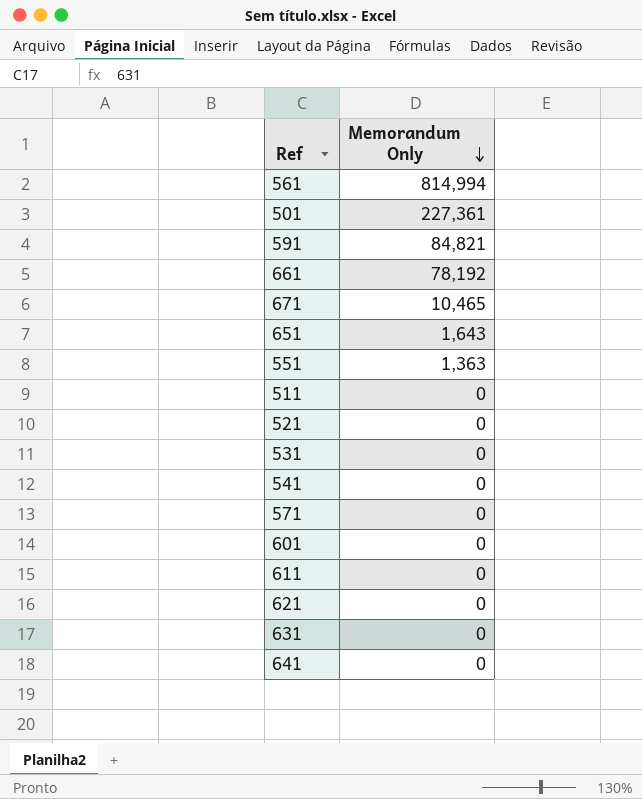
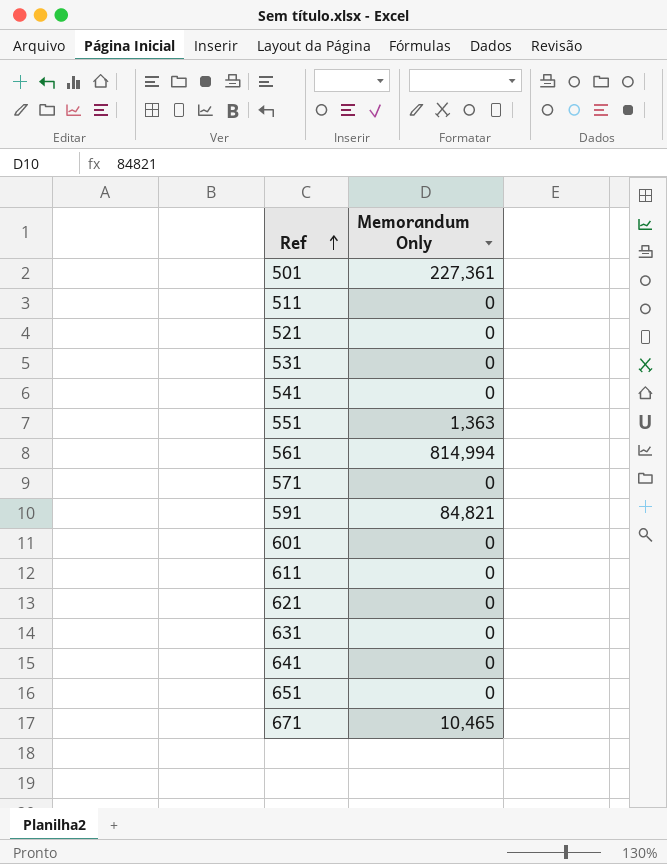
row order: Memorandum Only descending -> Ref ascending
row 661: 78,192 -> none
651 | Memorandum Only: 1,643 -> 0

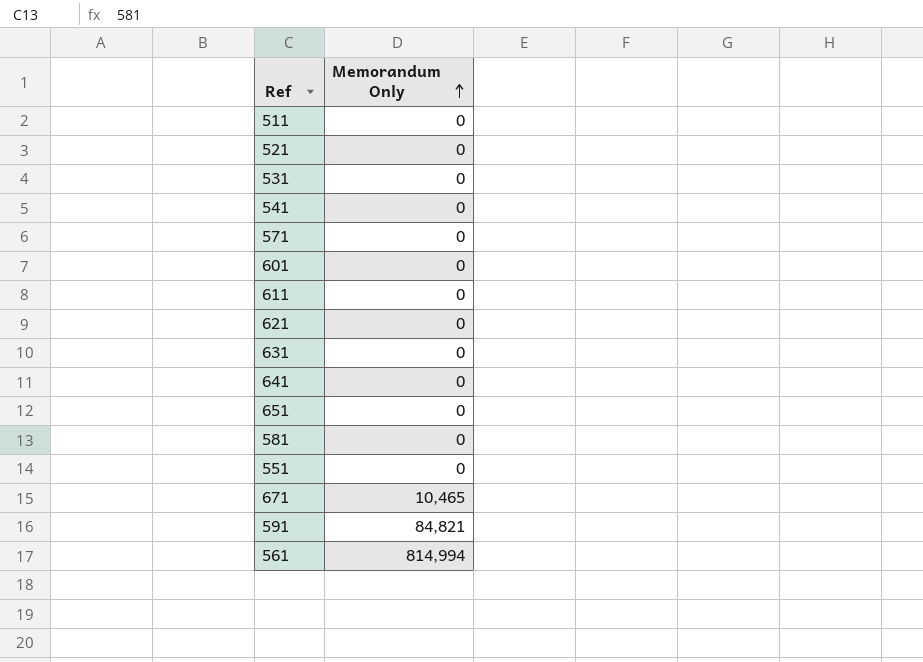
row order: Ref ascending -> Memorandum Only ascending
row 501: 227,361 -> none
row 581: none -> 0
551 | Memorandum Only: 1,363 -> 0

